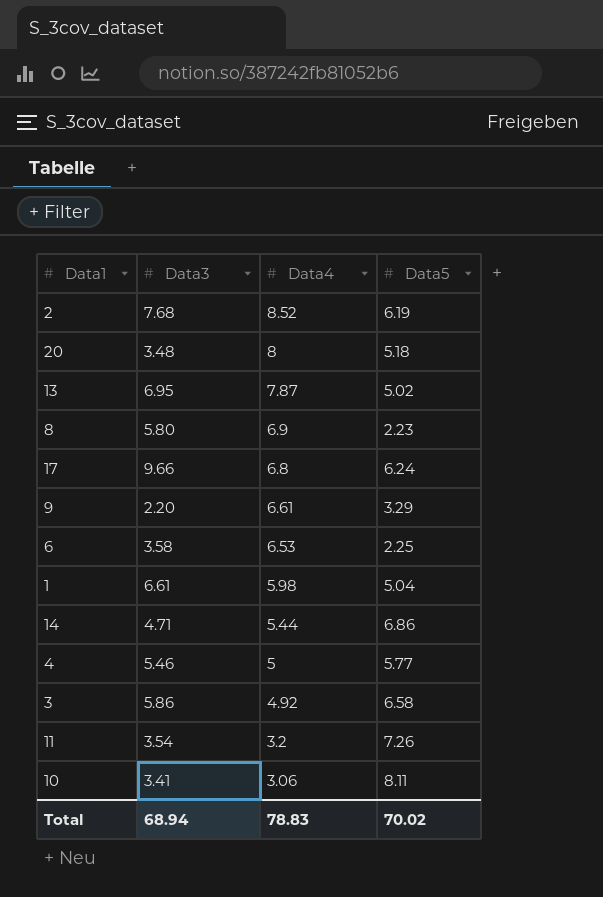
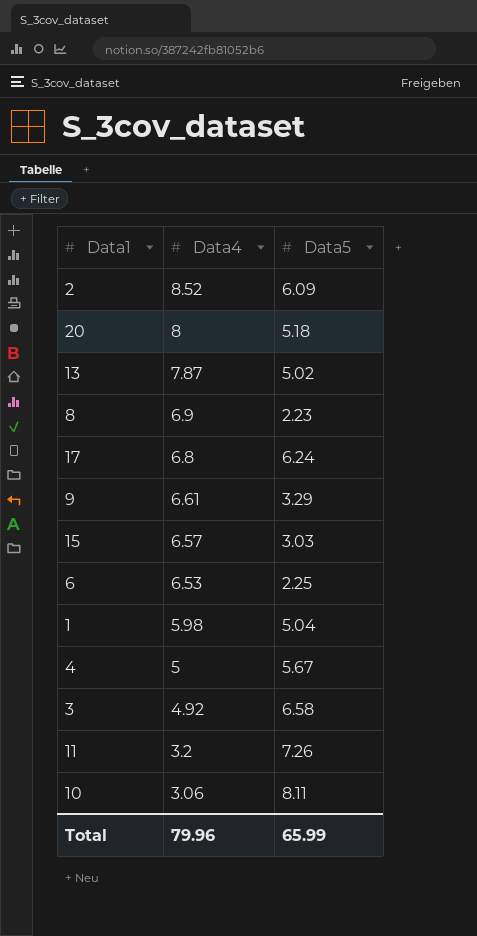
column Data3 | position: 2 -> none
row 14: 4.71 | 5.44 | 6.86 -> none
2 | Data5: 6.19 -> 6.09
row 15: none -> 6.57 | 3.03
4 | Data5: 5.77 -> 5.67
Total | Data4: 78.83 -> 79.96
Total | Data5: 70.02 -> 65.99

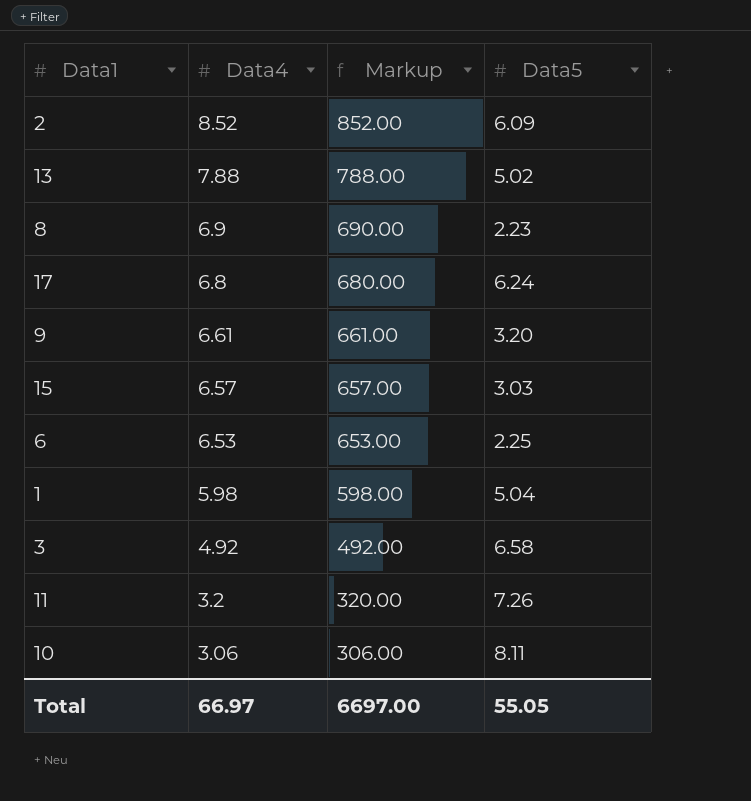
column Markup | formula: none -> [Data4] * 100
row 20: 8 | 5.18 -> none
row 4: 5 | 5.67 -> none
13 | Data4: 7.87 -> 7.88
9 | Data5: 3.29 -> 3.20
Total | Data4: 79.96 -> 66.97
Total | Data5: 65.99 -> 55.05

